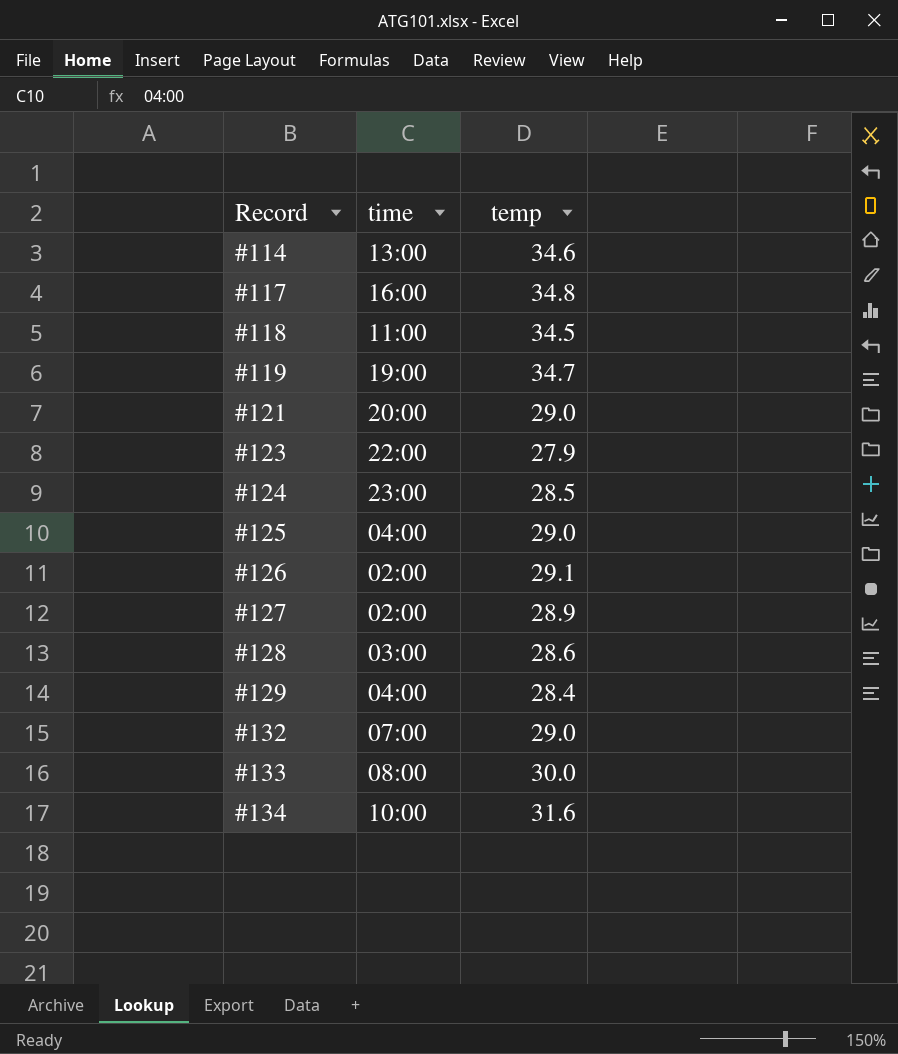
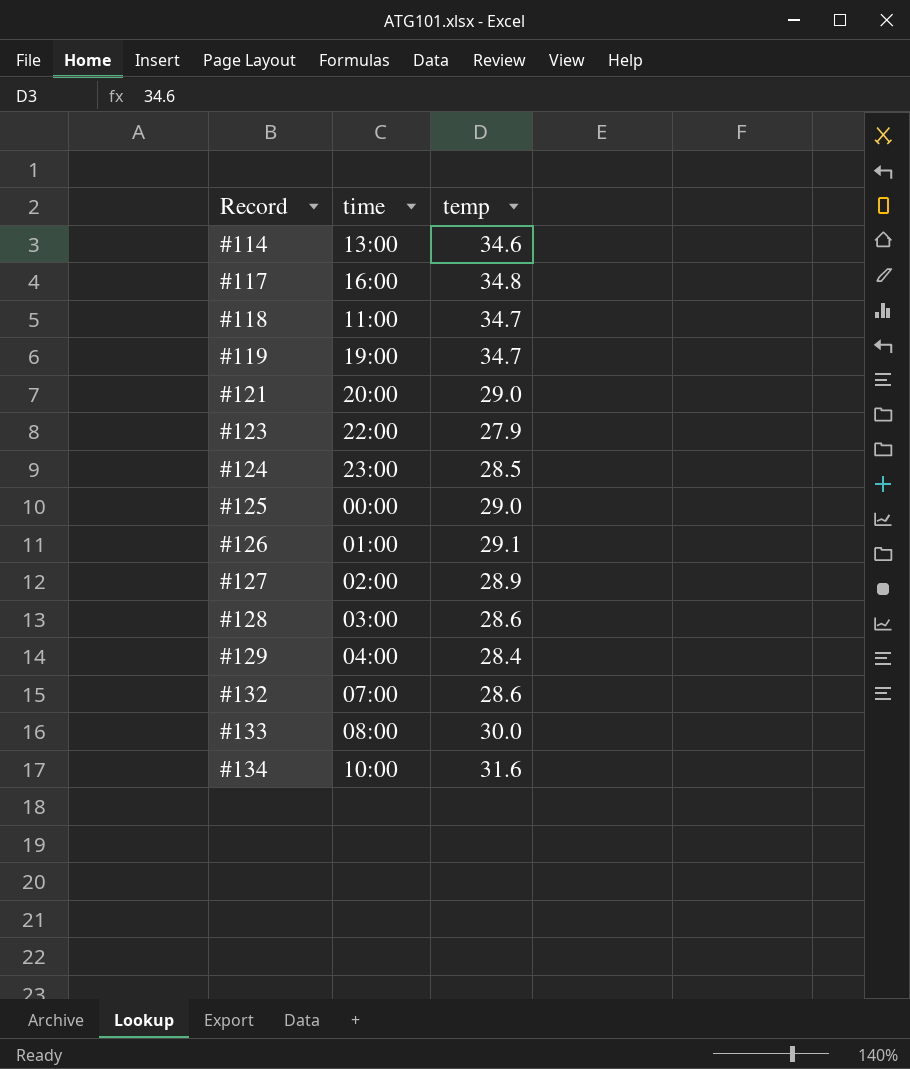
#118 | temp: 34.5 -> 34.7
#125 | time: 04:00 -> 00:00
#126 | time: 02:00 -> 01:00
#132 | temp: 29.0 -> 28.6

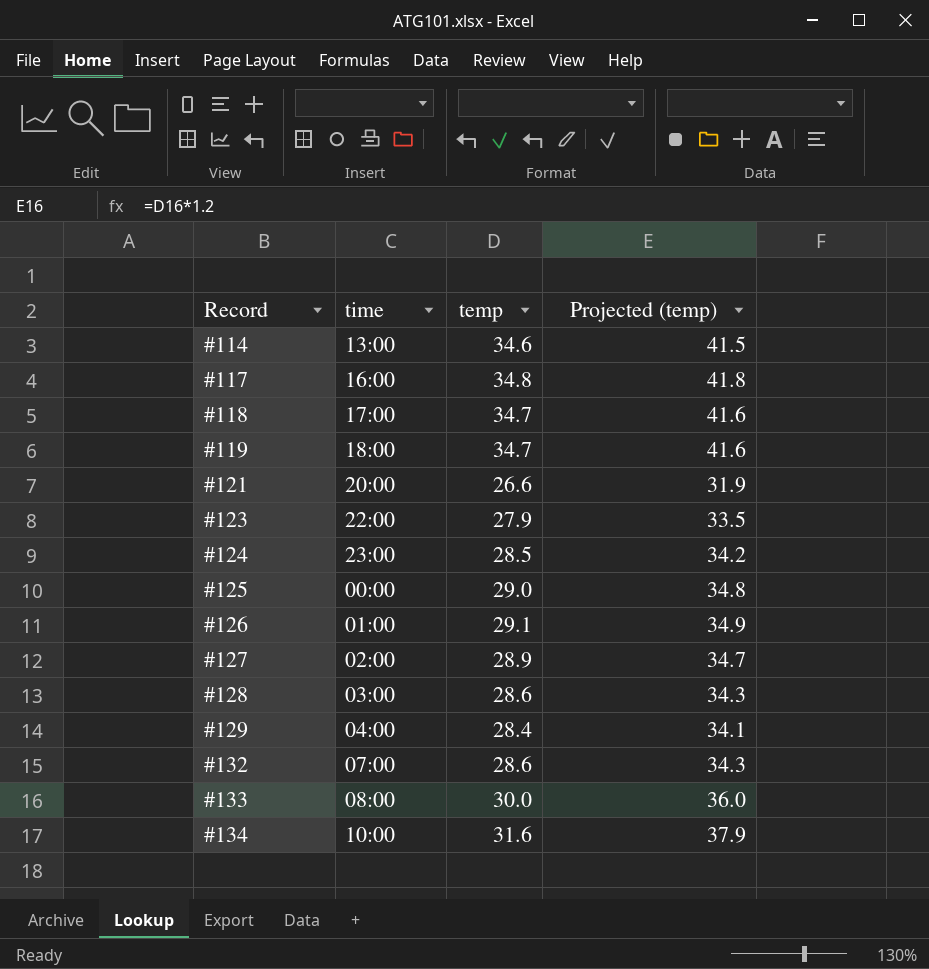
column Projected (temp) | formula: none -> [temp] * 1.2
#118 | time: 11:00 -> 17:00
#119 | time: 19:00 -> 18:00
#121 | temp: 29.0 -> 26.6

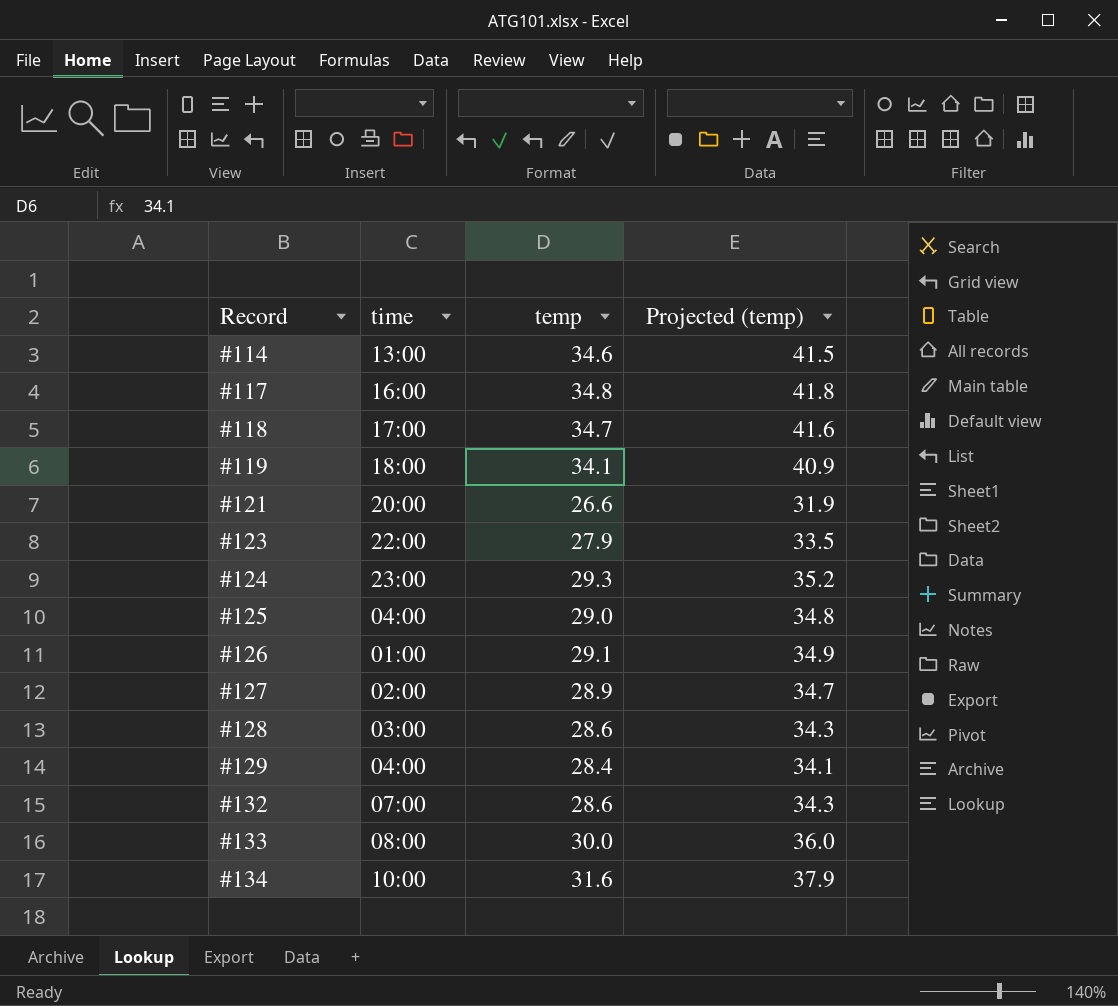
#119 | temp: 34.7 -> 34.1
#119 | Projected (temp): 41.6 -> 40.9
#124 | temp: 28.5 -> 29.3
#124 | Projected (temp): 34.2 -> 35.2
#125 | time: 00:00 -> 04:00

